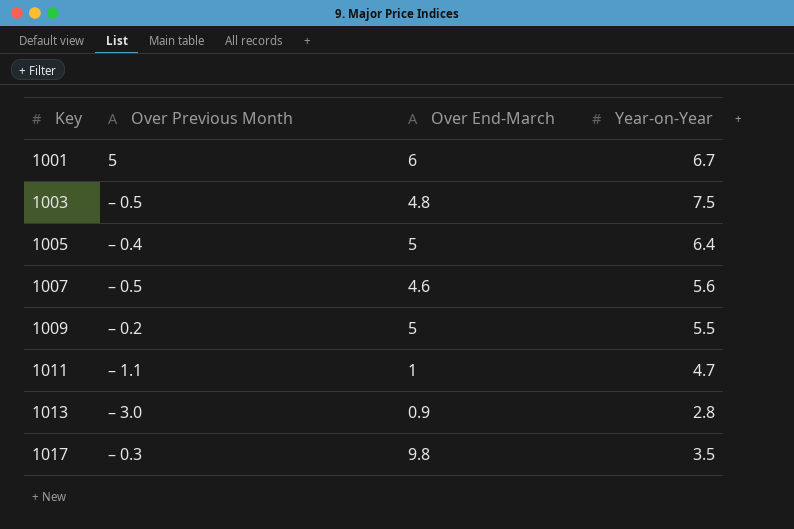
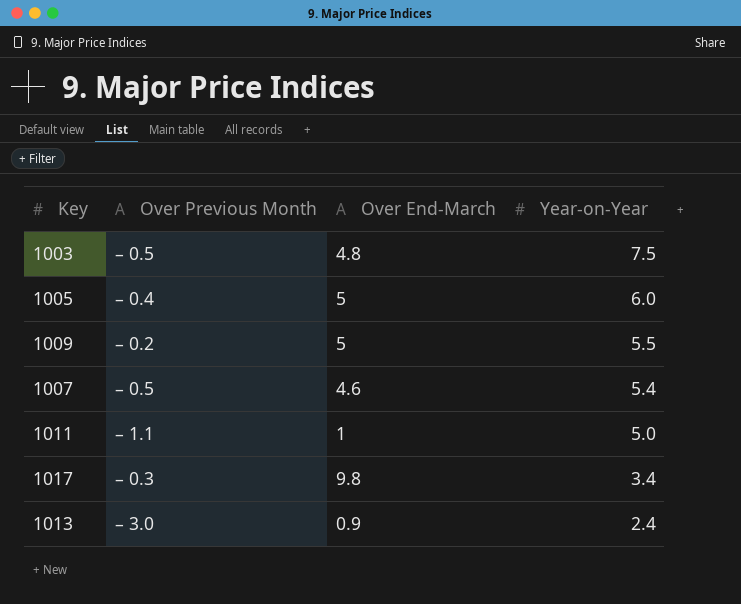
row order: Key ascending -> Year-on-Year descending
row 1001: 5 | 6 | 6.7 -> none
1005 | Year-on-Year: 6.4 -> 6.0
1007 | Year-on-Year: 5.6 -> 5.4
1011 | Year-on-Year: 4.7 -> 5.0
1017 | Year-on-Year: 3.5 -> 3.4
1013 | Year-on-Year: 2.8 -> 2.4

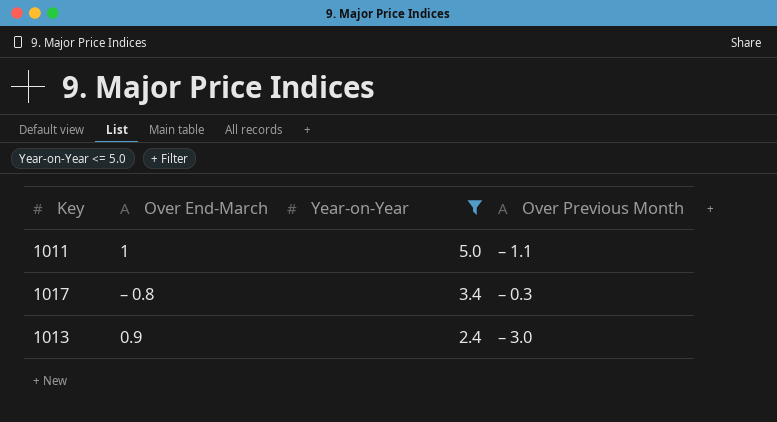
filter: none -> Year-on-Year <= 5.0
column Over Previous Month | position: 2 -> 4
1017 | Over End-March: 9.8 -> – 0.8

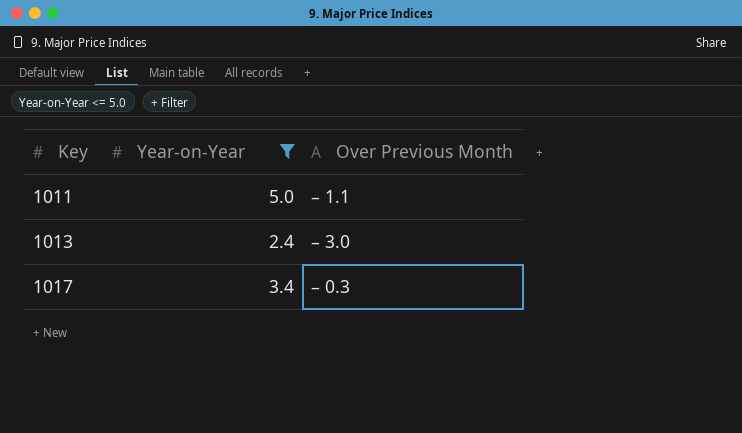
row order: Year-on-Year descending -> Key ascending
column Over End-March | position: 2 -> none

